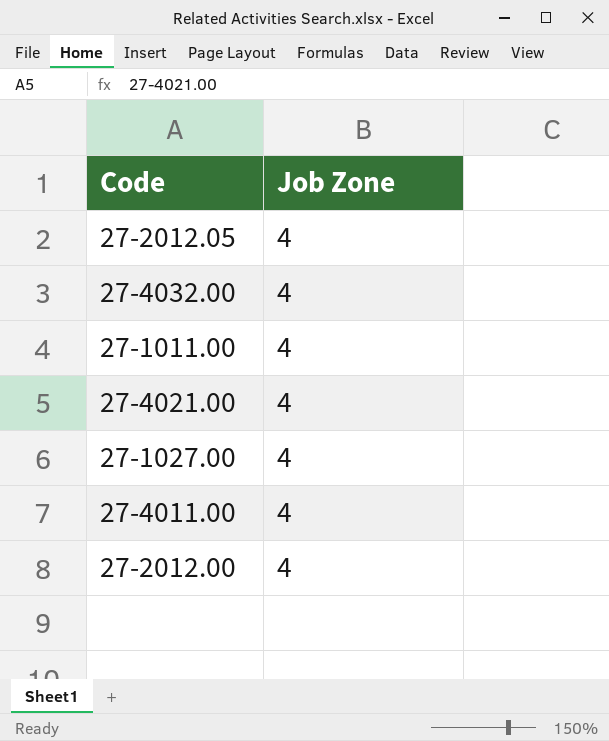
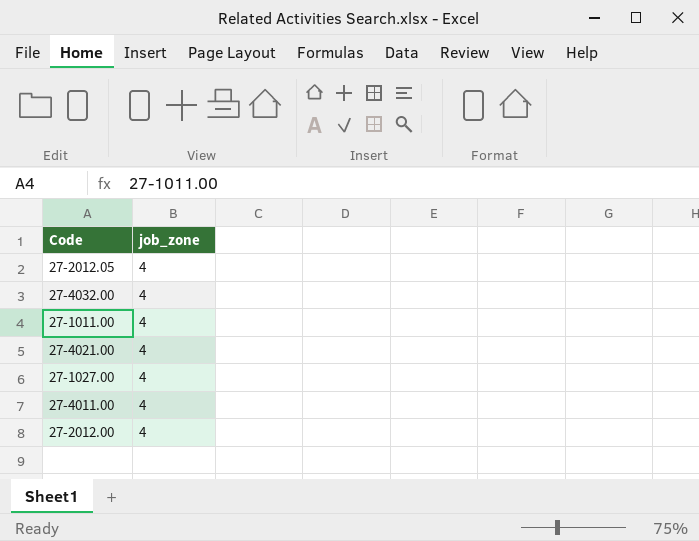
column name: Job Zone -> job_zone

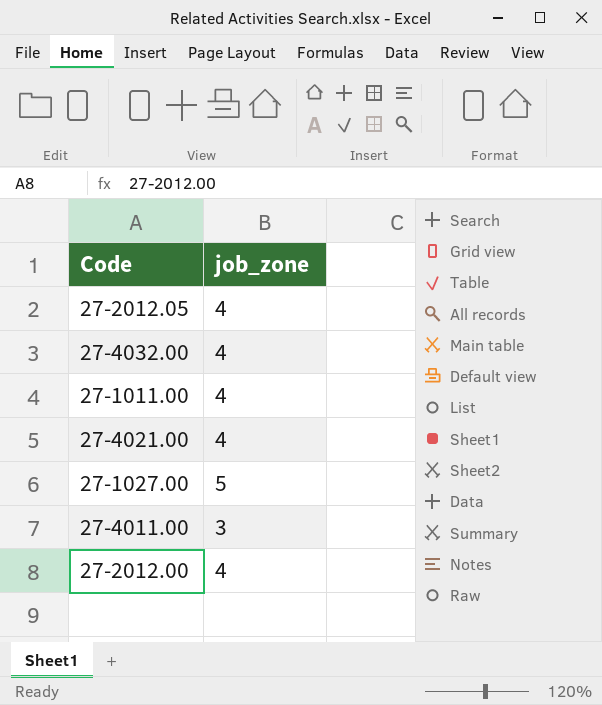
27-1027.00 | job_zone: 4 -> 5
27-4011.00 | job_zone: 4 -> 3

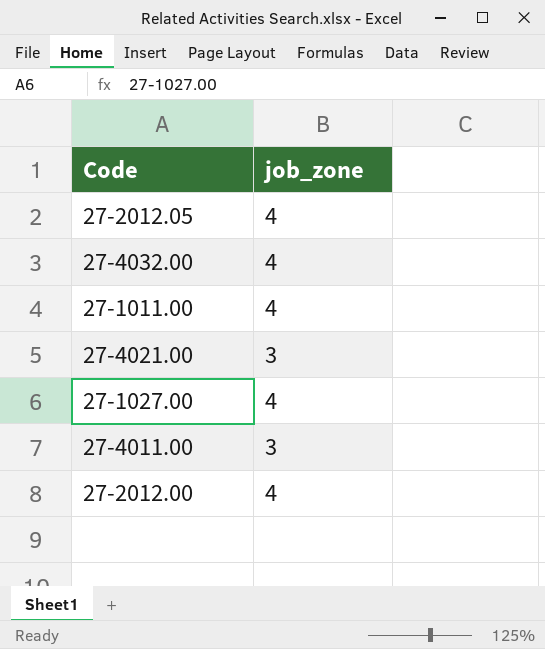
27-4021.00 | job_zone: 4 -> 3
27-1027.00 | job_zone: 5 -> 4

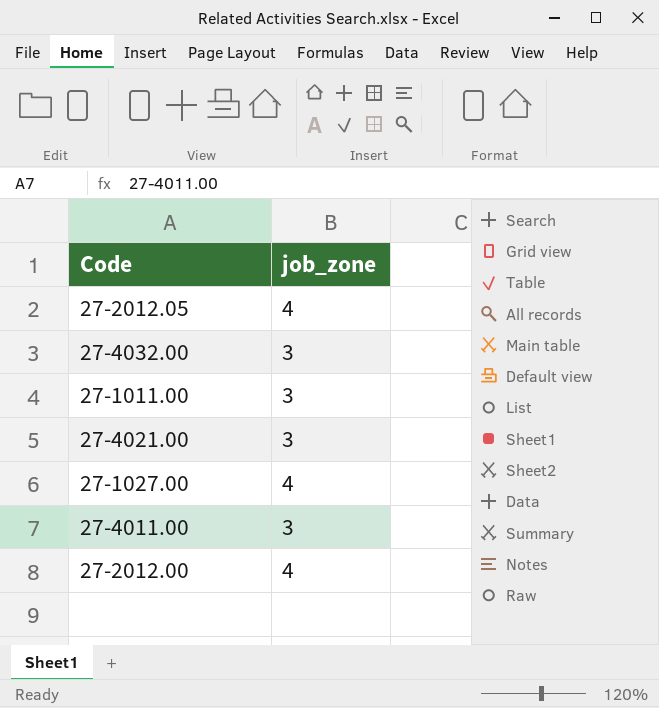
27-4032.00 | job_zone: 4 -> 3
27-1011.00 | job_zone: 4 -> 3

